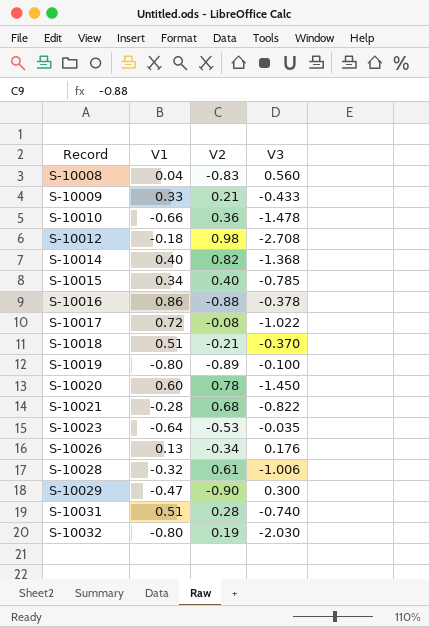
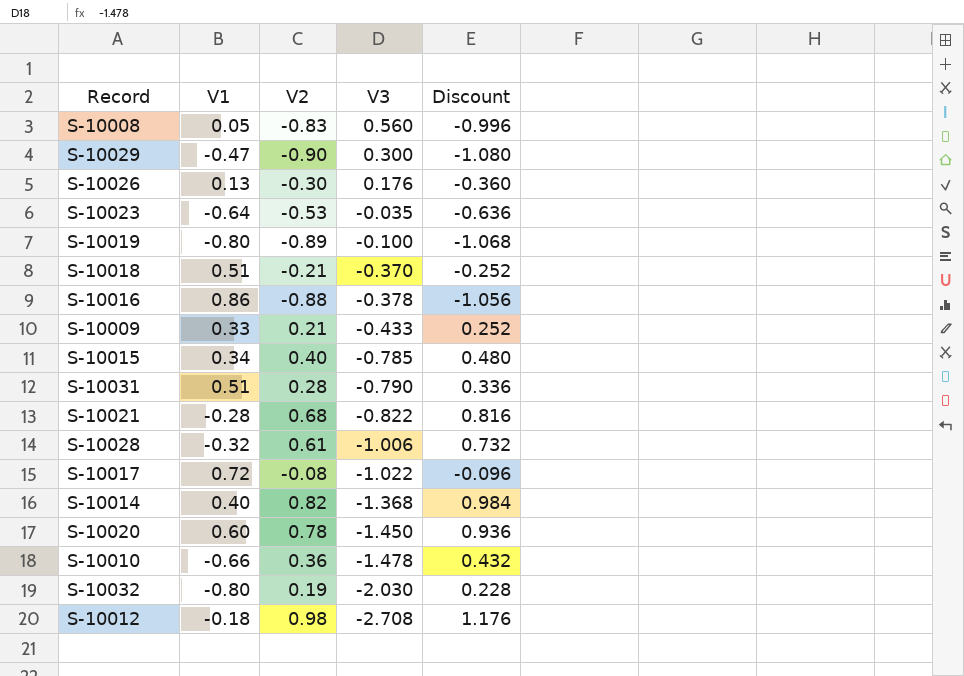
row order: Record ascending -> V3 descending
column Discount | formula: none -> [V2] * 1.2
S-10008 | V1: 0.04 -> 0.05
S-10026 | V2: -0.34 -> -0.30
S-10031 | V3: -0.740 -> -0.790

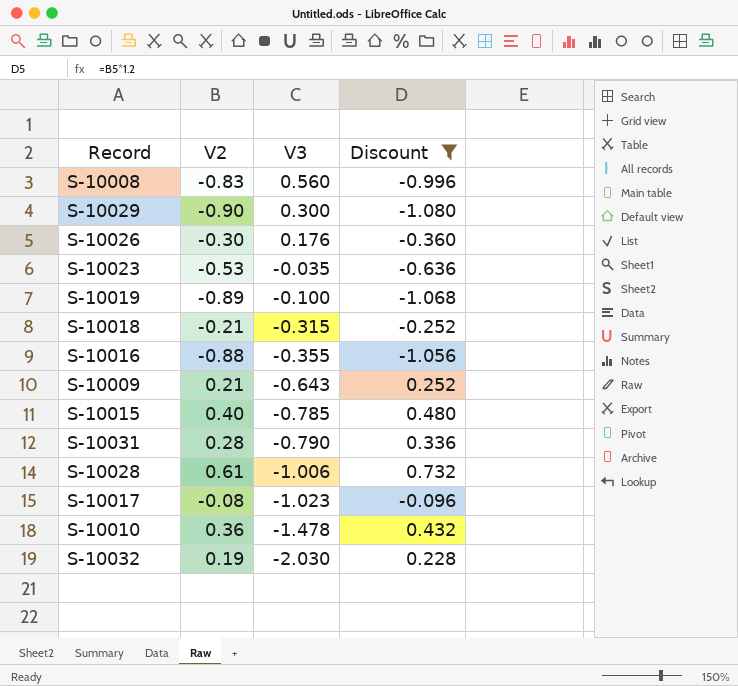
filter: none -> Discount <= 0.732
column V1 | position: 2 -> none
S-10018 | V3: -0.370 -> -0.315
S-10016 | V3: -0.378 -> -0.355
S-10009 | V3: -0.433 -> -0.643
S-10017 | V3: -1.022 -> -1.023

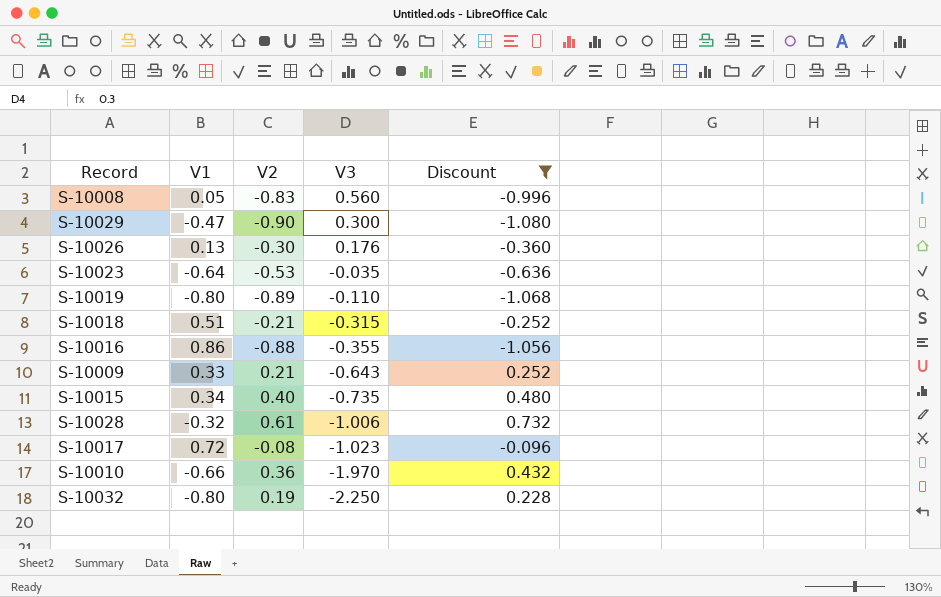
column V1 | position: none -> 2
row S-10031: 0.28 | -0.790 | 0.336 -> none
S-10019 | V3: -0.100 -> -0.110
S-10015 | V3: -0.785 -> -0.735
S-10010 | V3: -1.478 -> -1.970
S-10032 | V3: -2.030 -> -2.250

